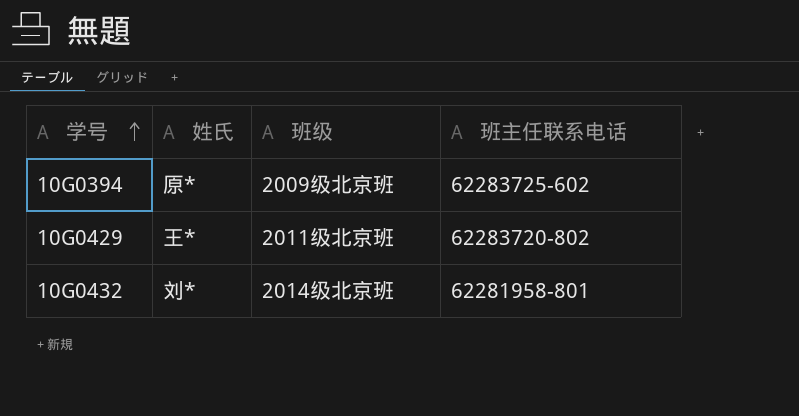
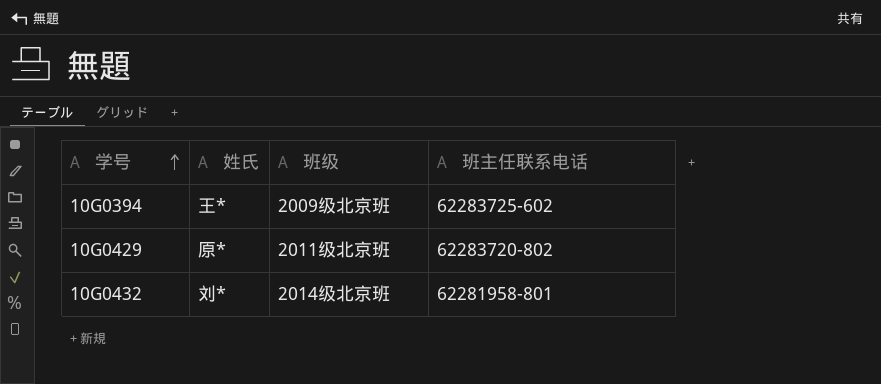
10G0394 | 姓氏: 原* -> 王*
10G0429 | 姓氏: 王* -> 原*

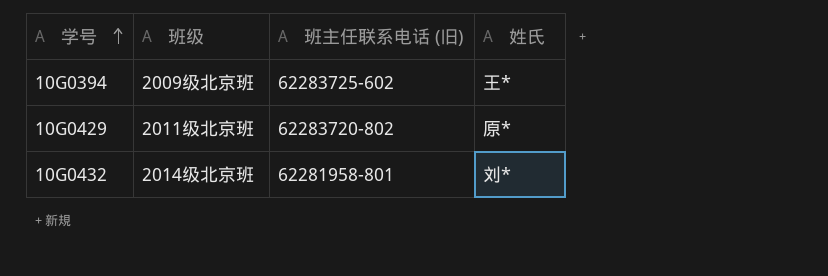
column name: 班主任联系电话 -> 班主任联系电话 (旧)
column 姓氏 | position: 2 -> 4

